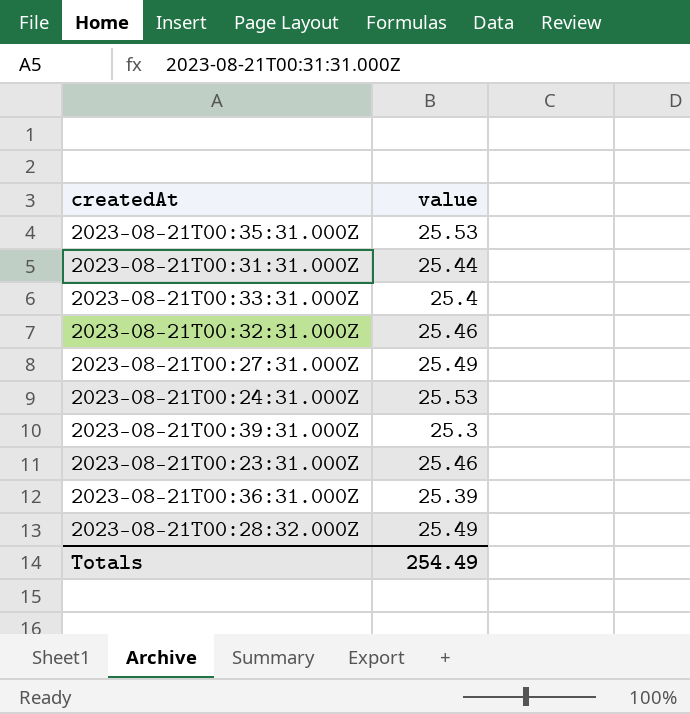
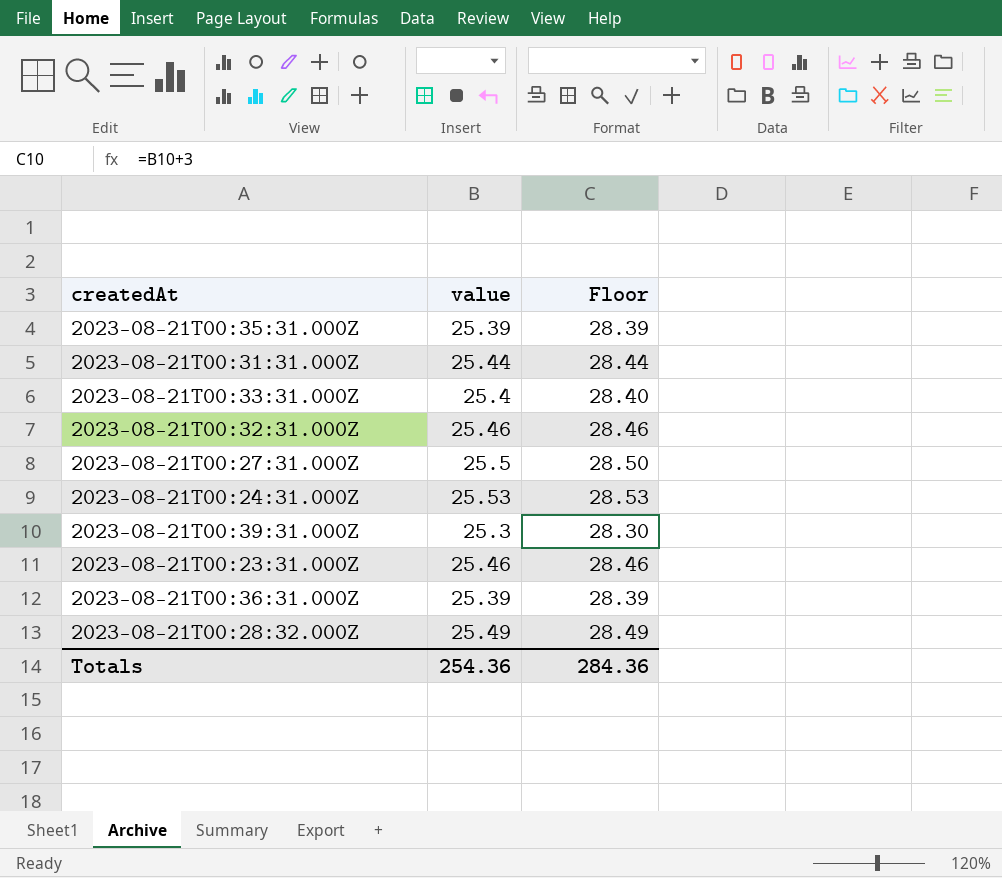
column Floor | formula: none -> [value] + 3
2023-08-21T00:35:31.000Z | value: 25.53 -> 25.39
2023-08-21T00:27:31.000Z | value: 25.49 -> 25.5
Totals | value: 254.49 -> 254.36

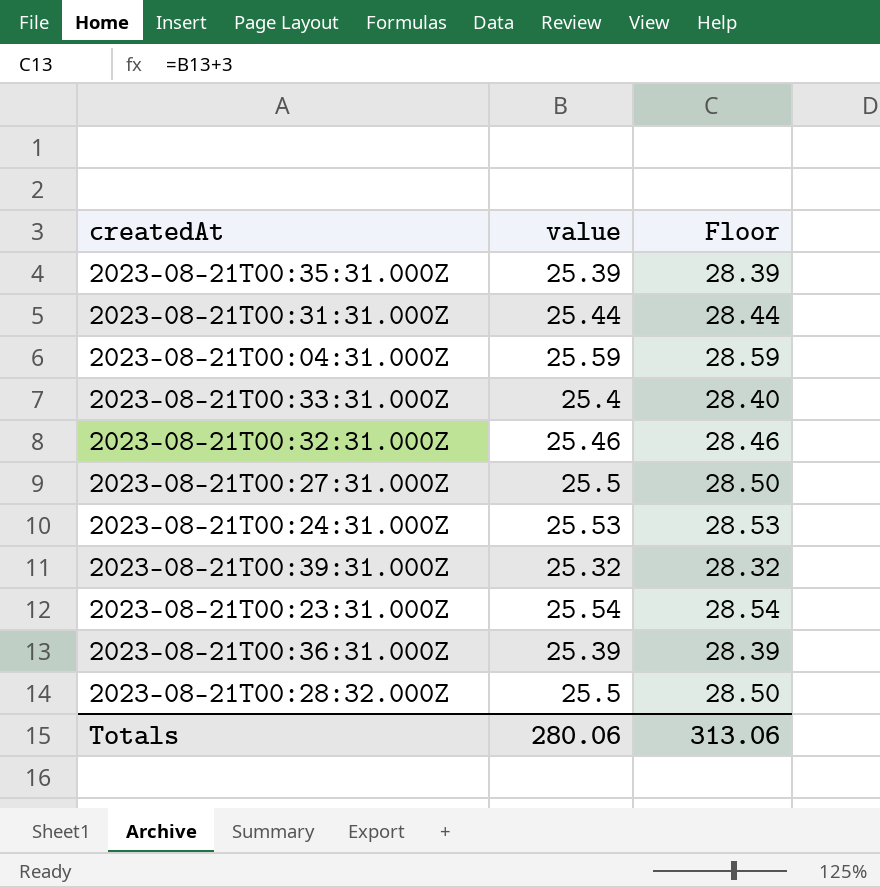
row 2023-08-21T00:04:31.000Z: none -> 25.59 | 28.59
2023-08-21T00:39:31.000Z | value: 25.3 -> 25.32
2023-08-21T00:39:31.000Z | Floor: 28.30 -> 28.32
2023-08-21T00:23:31.000Z | value: 25.46 -> 25.54
2023-08-21T00:23:31.000Z | Floor: 28.46 -> 28.54
2023-08-21T00:28:32.000Z | value: 25.49 -> 25.5
2023-08-21T00:28:32.000Z | Floor: 28.49 -> 28.50
Totals | value: 254.36 -> 280.06
Totals | Floor: 284.36 -> 313.06

